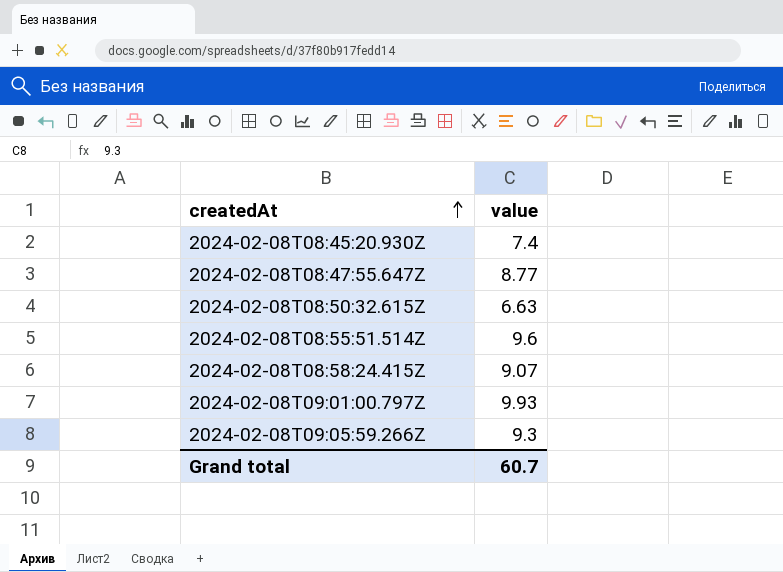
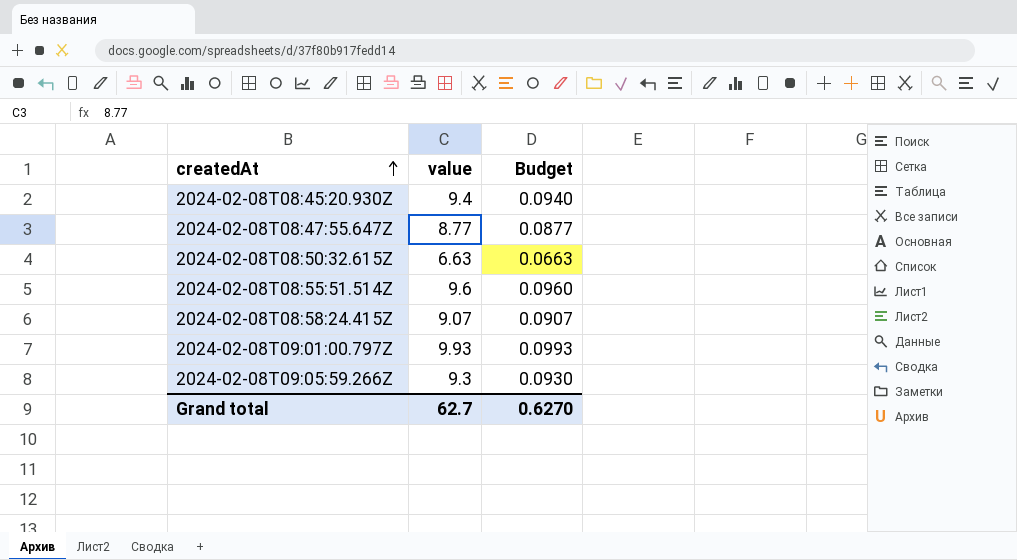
column Budget | formula: none -> [value] * 0.01
2024-02-08T08:45:20.930Z | value: 7.4 -> 9.4
Grand total | value: 60.7 -> 62.7

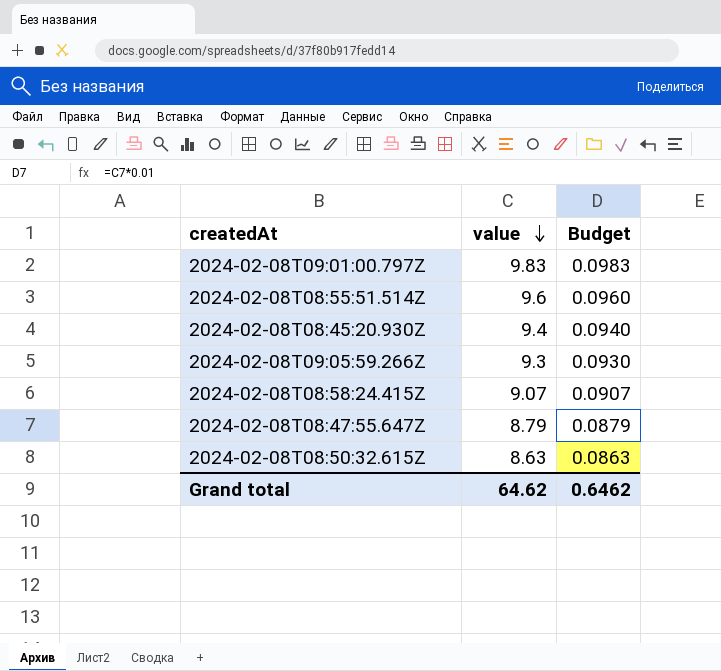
row order: createdAt ascending -> value descending
2024-02-08T09:01:00.797Z | value: 9.93 -> 9.83
2024-02-08T09:01:00.797Z | Budget: 0.0993 -> 0.0983
2024-02-08T08:47:55.647Z | value: 8.77 -> 8.79
2024-02-08T08:47:55.647Z | Budget: 0.0877 -> 0.0879
2024-02-08T08:50:32.615Z | value: 6.63 -> 8.63
2024-02-08T08:50:32.615Z | Budget: 0.0663 -> 0.0863
Grand total | value: 62.7 -> 64.62
Grand total | Budget: 0.6270 -> 0.6462

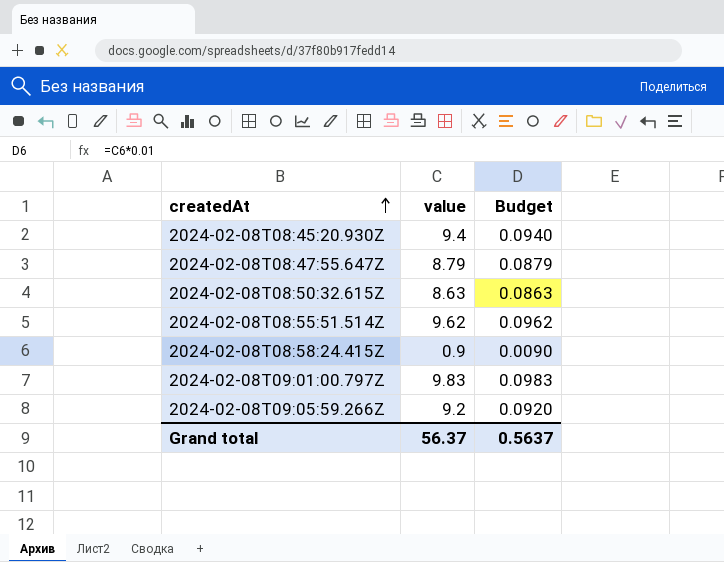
row order: value descending -> createdAt ascending
2024-02-08T08:55:51.514Z | value: 9.6 -> 9.62
2024-02-08T08:55:51.514Z | Budget: 0.0960 -> 0.0962
2024-02-08T08:58:24.415Z | value: 9.07 -> 0.9
2024-02-08T08:58:24.415Z | Budget: 0.0907 -> 0.0090
2024-02-08T09:05:59.266Z | value: 9.3 -> 9.2
2024-02-08T09:05:59.266Z | Budget: 0.0930 -> 0.0920
Grand total | value: 64.62 -> 56.37
Grand total | Budget: 0.6462 -> 0.5637

